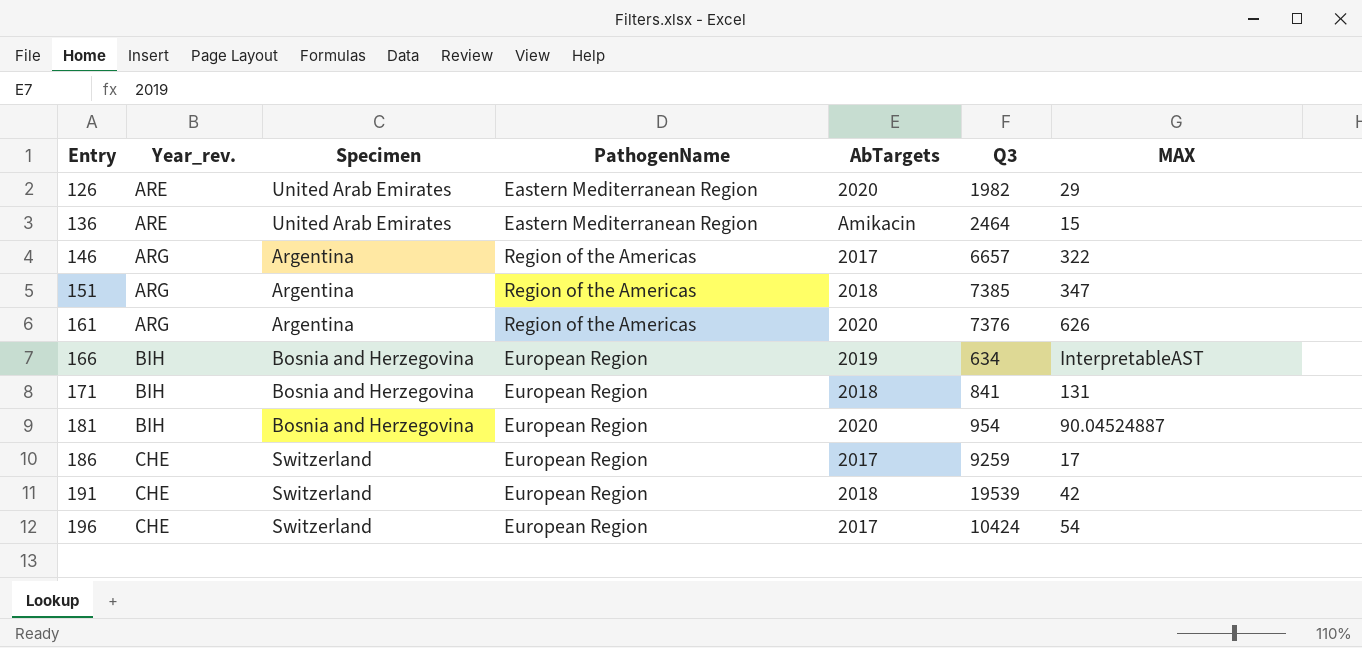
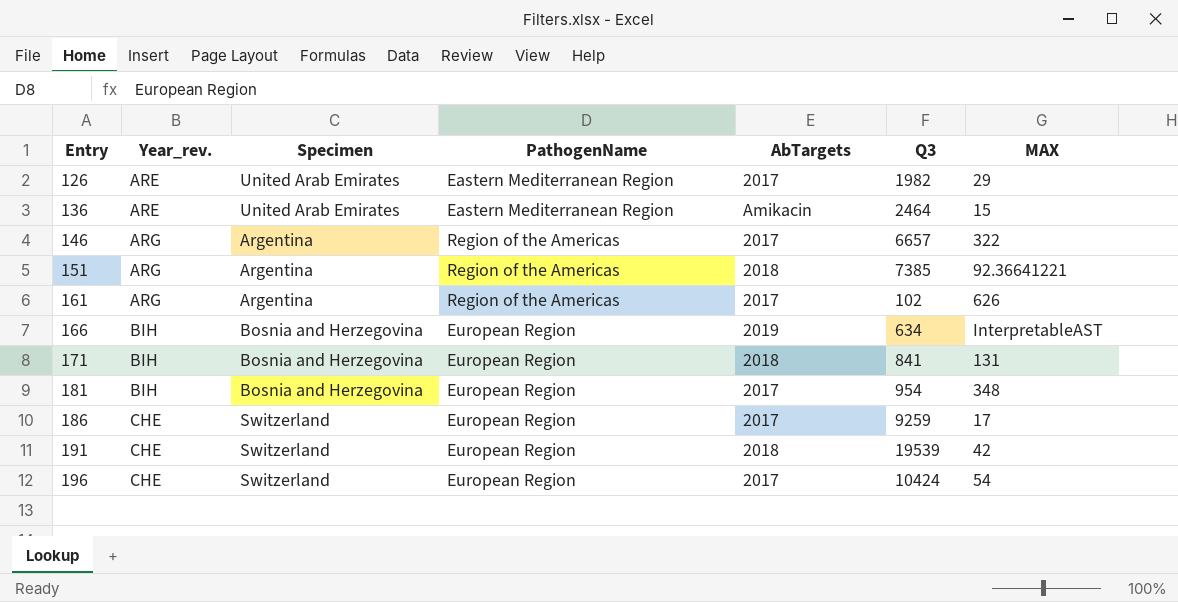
126 | AbTargets: 2020 -> 2017
151 | MAX: 347 -> 92.36641221
161 | AbTargets: 2020 -> 2017
161 | Q3: 7376 -> 102
181 | AbTargets: 2020 -> 2017
181 | MAX: 90.04524887 -> 348

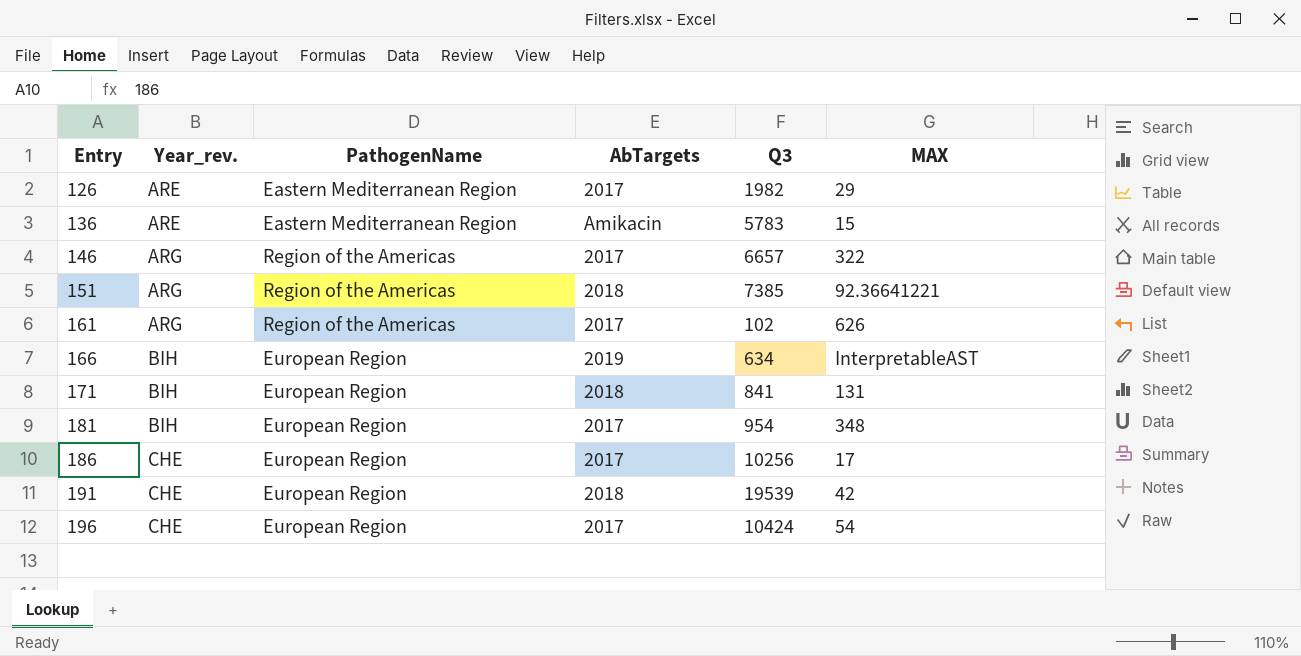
column Specimen | position: 3 -> none
136 | Q3: 2464 -> 5783
186 | Q3: 9259 -> 10256

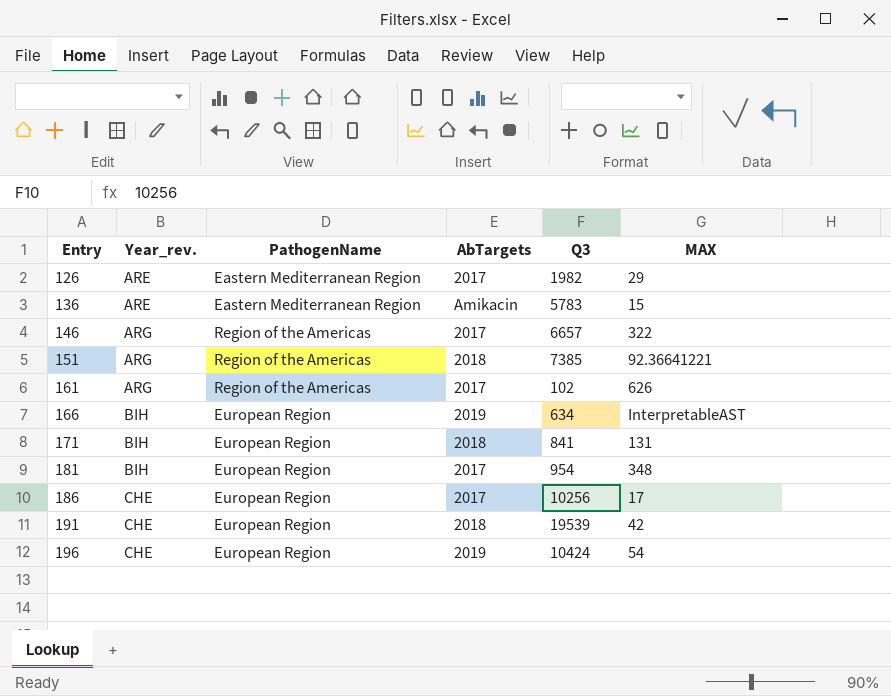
196 | AbTargets: 2017 -> 2019

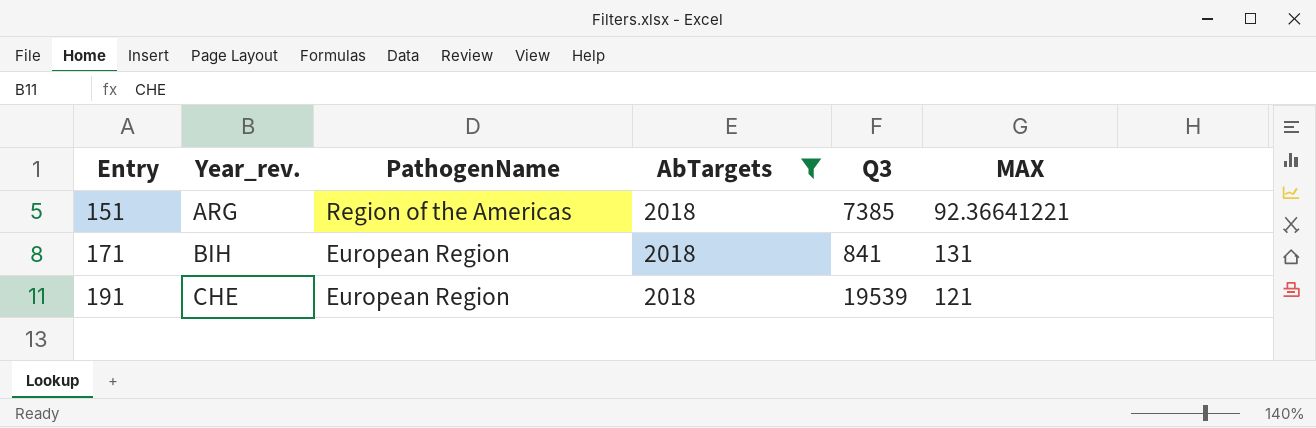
filter: none -> AbTargets = 2018
191 | MAX: 42 -> 121

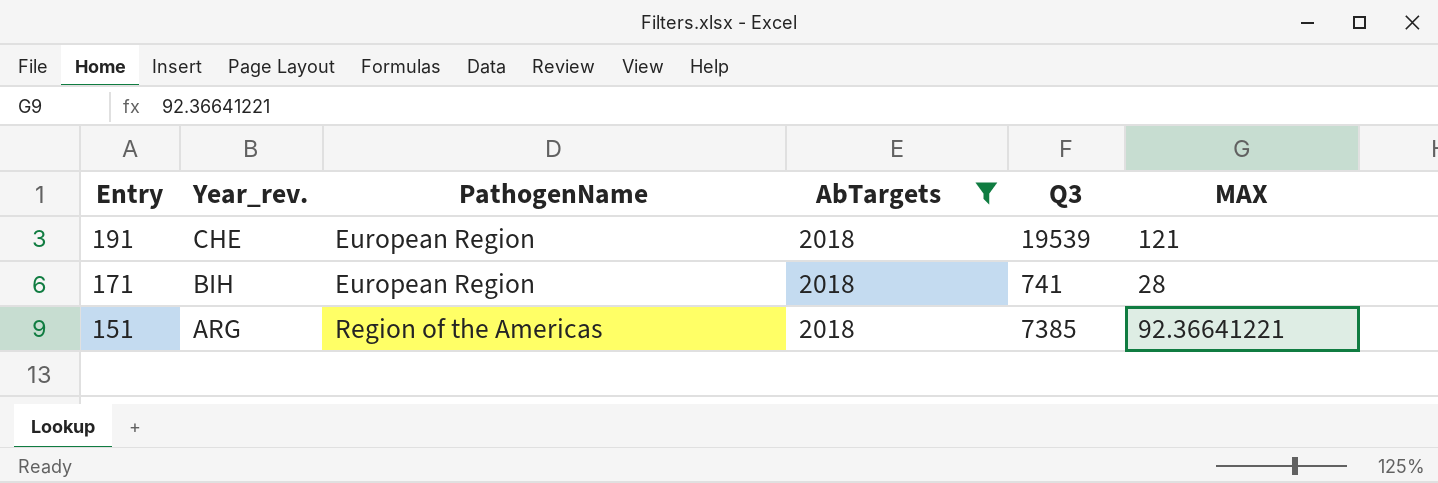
row order: Entry ascending -> Entry descending
171 | Q3: 841 -> 741
171 | MAX: 131 -> 28

